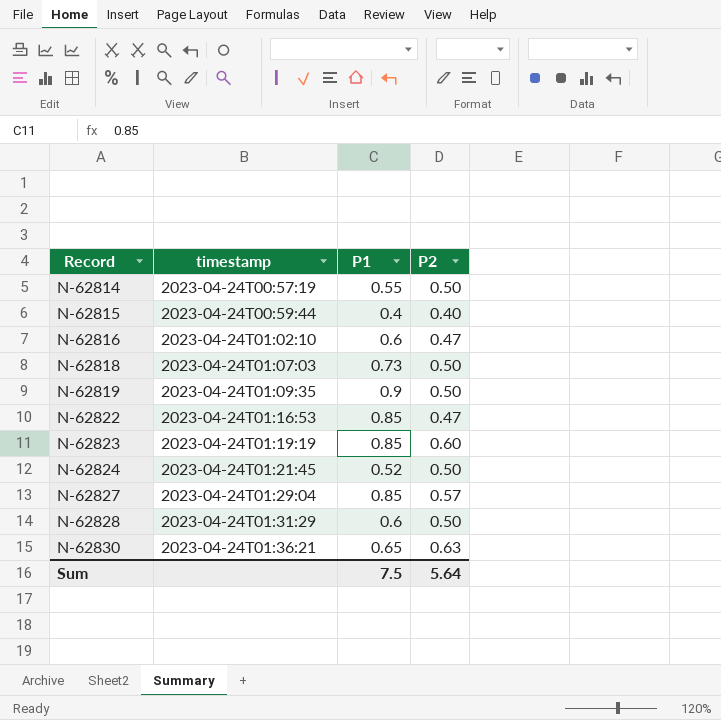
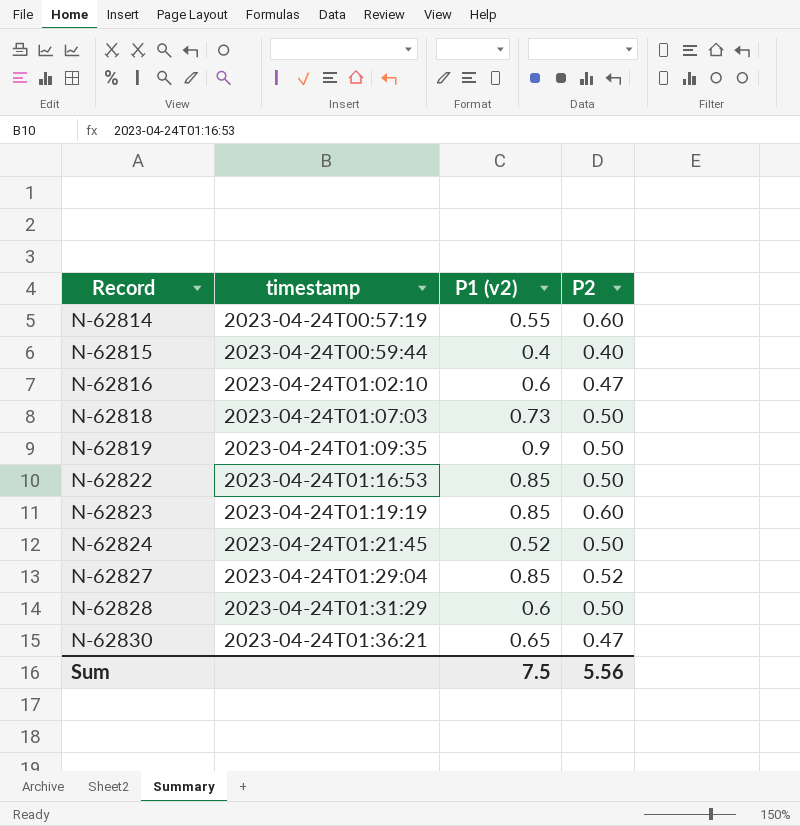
column name: P1 -> P1 (v2)
N-62814 | P2: 0.50 -> 0.60
N-62822 | P2: 0.47 -> 0.50
N-62827 | P2: 0.57 -> 0.52
N-62830 | P2: 0.63 -> 0.47
Sum | P2: 5.64 -> 5.56

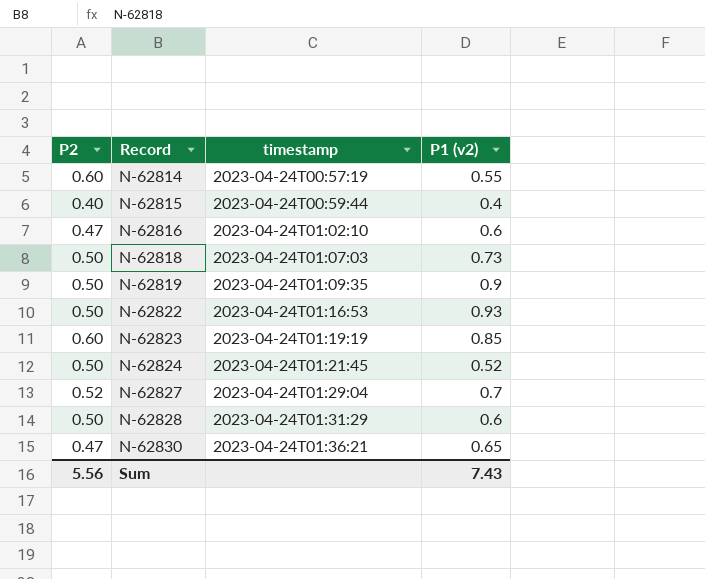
column P2 | position: 4 -> 1
N-62822 | P1 (v2): 0.85 -> 0.93
N-62827 | P1 (v2): 0.85 -> 0.7
Sum | P1 (v2): 7.5 -> 7.43

